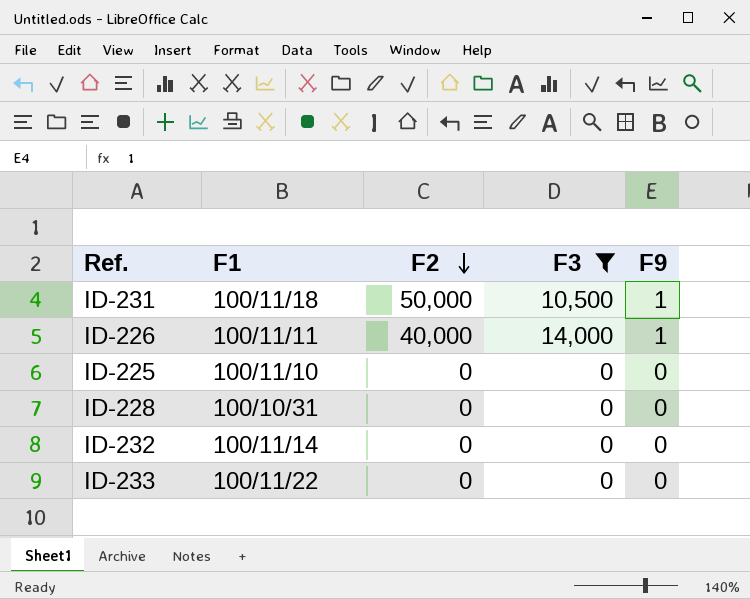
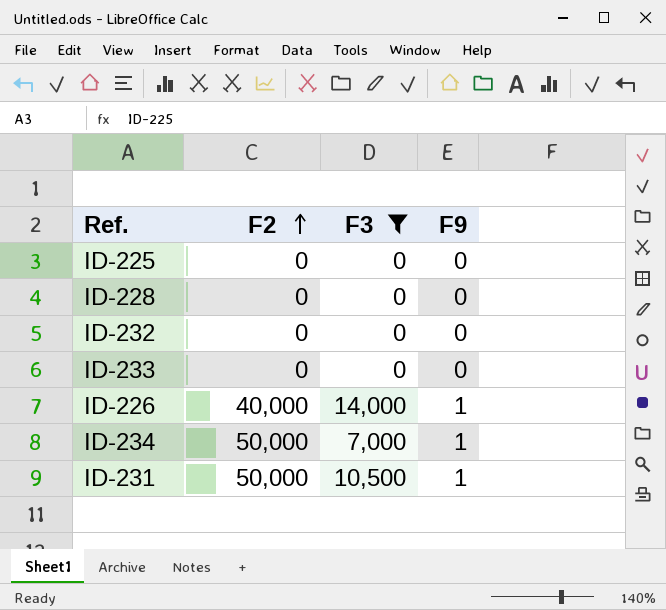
row order: F2 descending -> F2 ascending
column F1 | position: 2 -> none
row ID-234: none -> 50,000 | 7,000 | 1

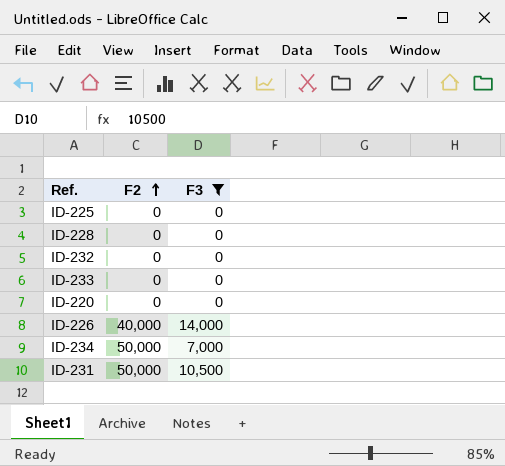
column F9 | position: 4 -> none
row ID-220: none -> 0 | 0

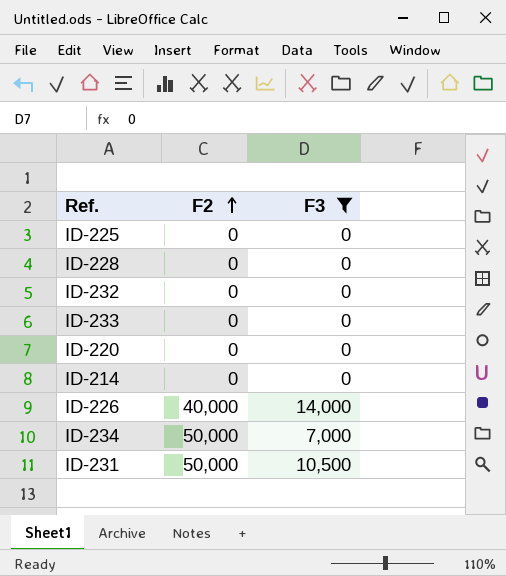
row ID-214: none -> 0 | 0

